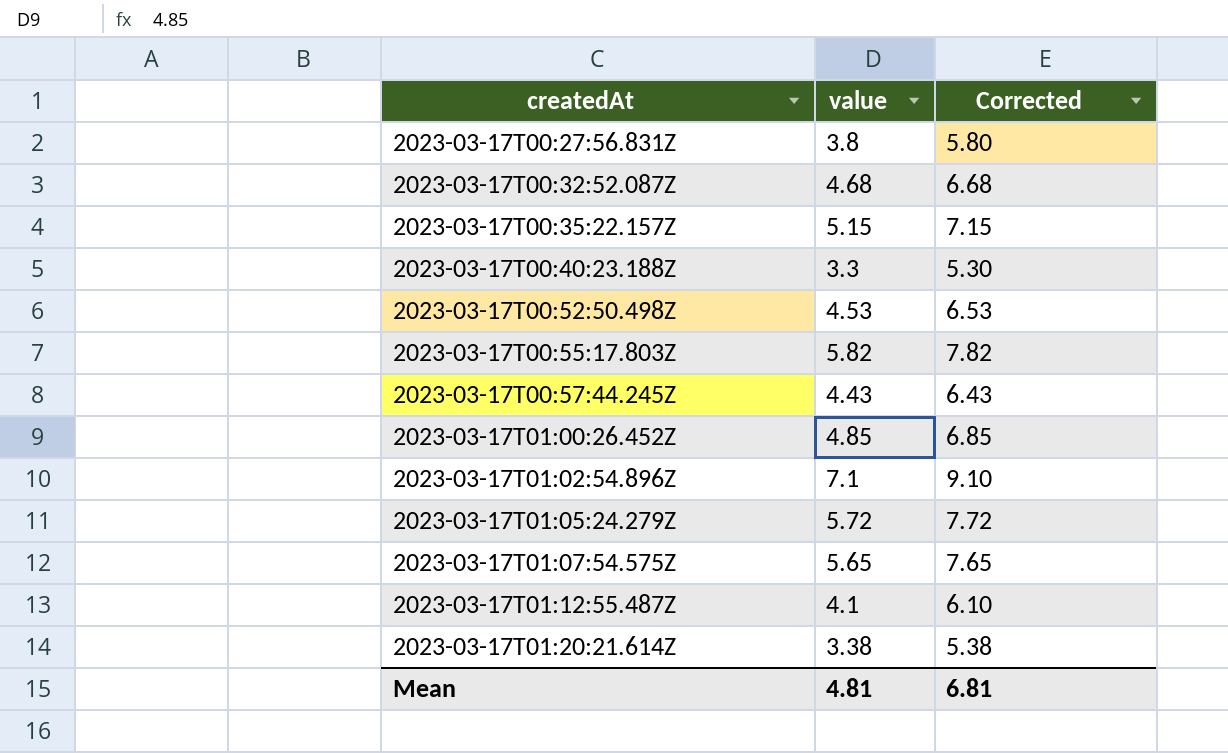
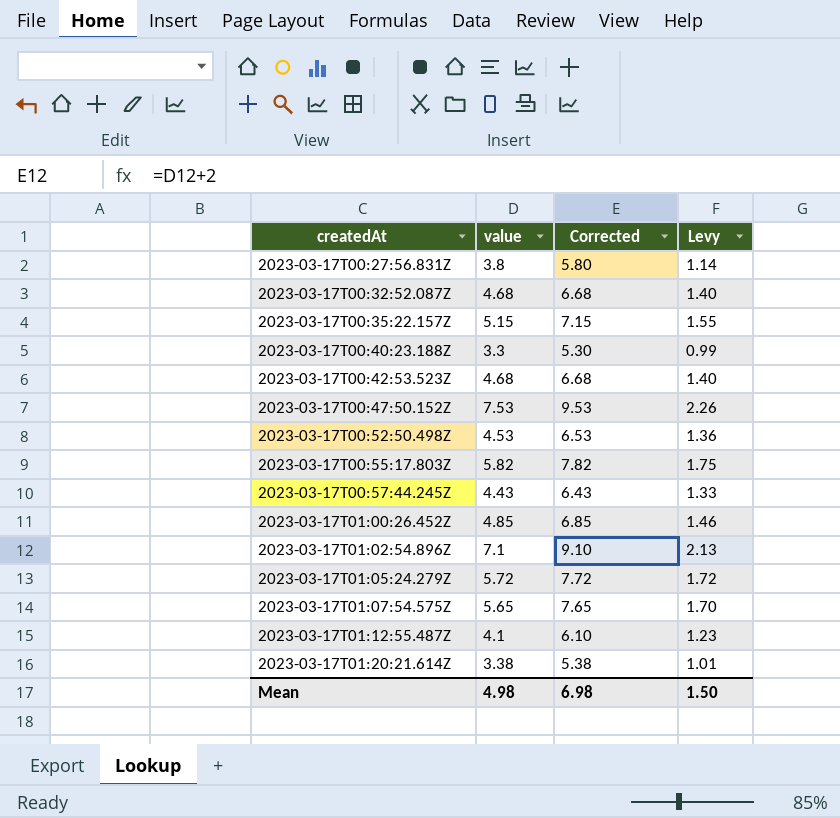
column Levy | formula: none -> [value] * 0.3
row 2023-03-17T00:42:53.523Z: none -> 4.68 | 6.68 | 1.40
row 2023-03-17T00:47:50.152Z: none -> 7.53 | 9.53 | 2.26
Mean | value: 4.81 -> 4.98
Mean | Corrected: 6.81 -> 6.98

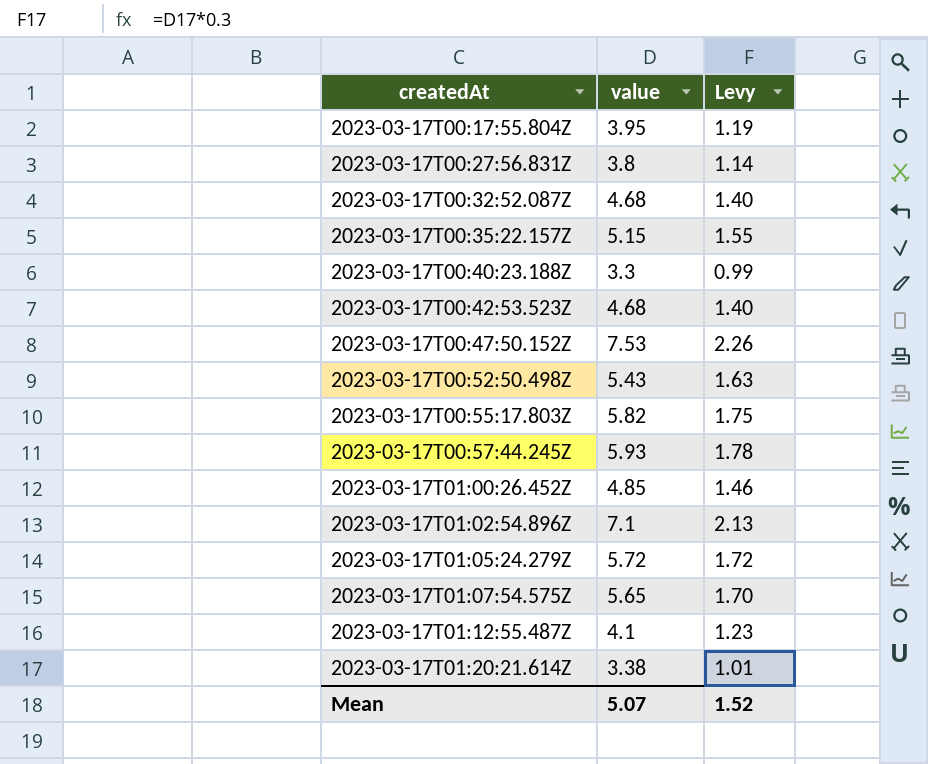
column Corrected | formula: [value] + 2 -> none
row 2023-03-17T00:17:55.804Z: none -> 3.95 | 1.19
2023-03-17T00:52:50.498Z | value: 4.53 -> 5.43
2023-03-17T00:52:50.498Z | Levy: 1.36 -> 1.63
2023-03-17T00:57:44.245Z | value: 4.43 -> 5.93
2023-03-17T00:57:44.245Z | Levy: 1.33 -> 1.78
Mean | value: 4.98 -> 5.07
Mean | Levy: 1.50 -> 1.52

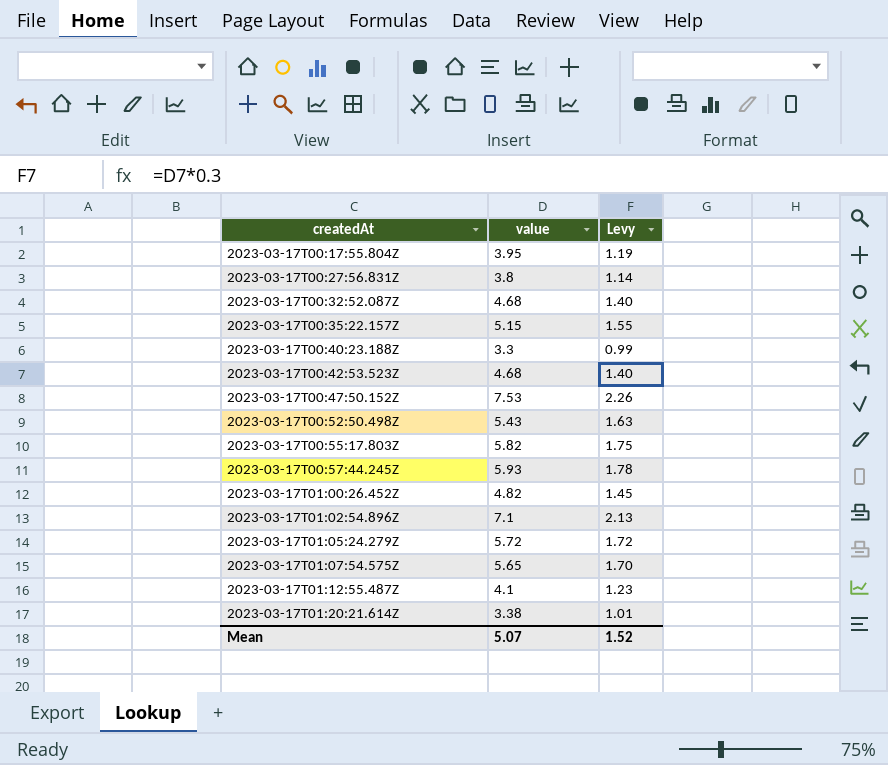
2023-03-17T01:00:26.452Z | value: 4.85 -> 4.82
2023-03-17T01:00:26.452Z | Levy: 1.46 -> 1.45

